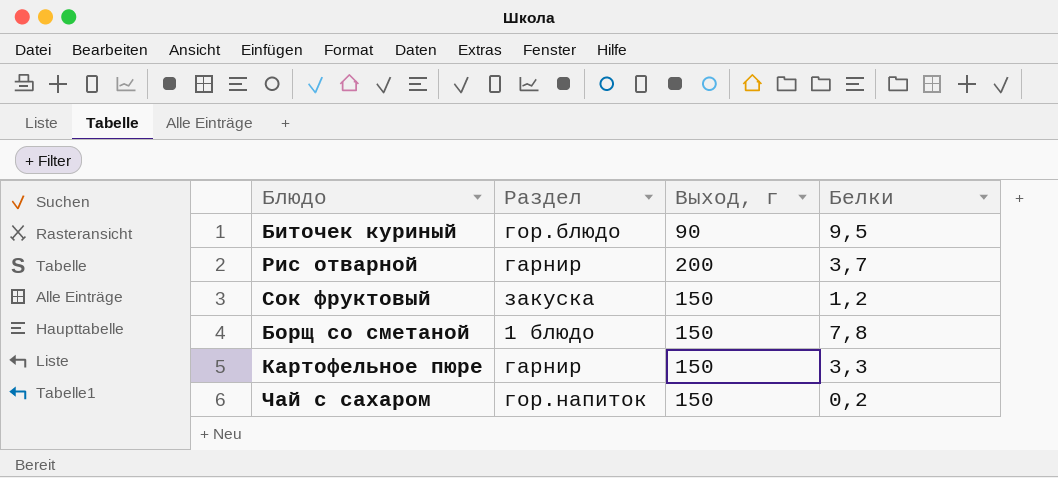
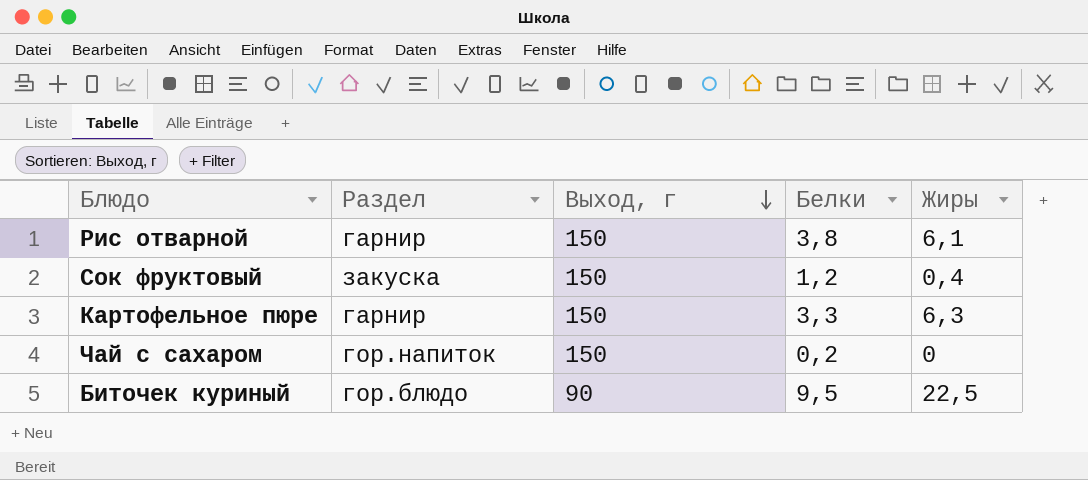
row order: none -> Выход, г descending
column Жиры | position: none -> 5
row Борщ со сметаной: 1 блюдо | 150 | 7,8 -> none
Рис отварной | Выход, г: 200 -> 150
Рис отварной | Белки: 3,7 -> 3,8

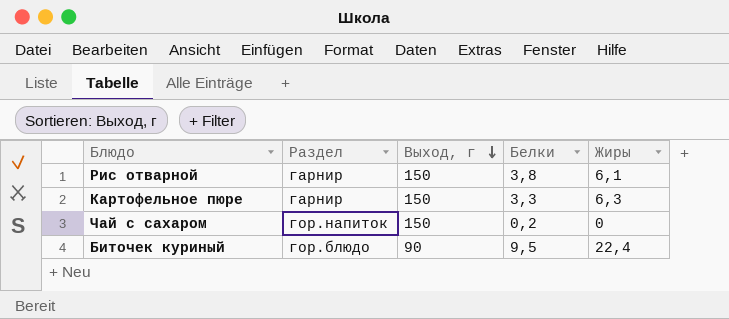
row Сок фруктовый: закуска | 150 | 1,2 | 0,4 -> none
Биточек куриный | Жиры: 22,5 -> 22,4

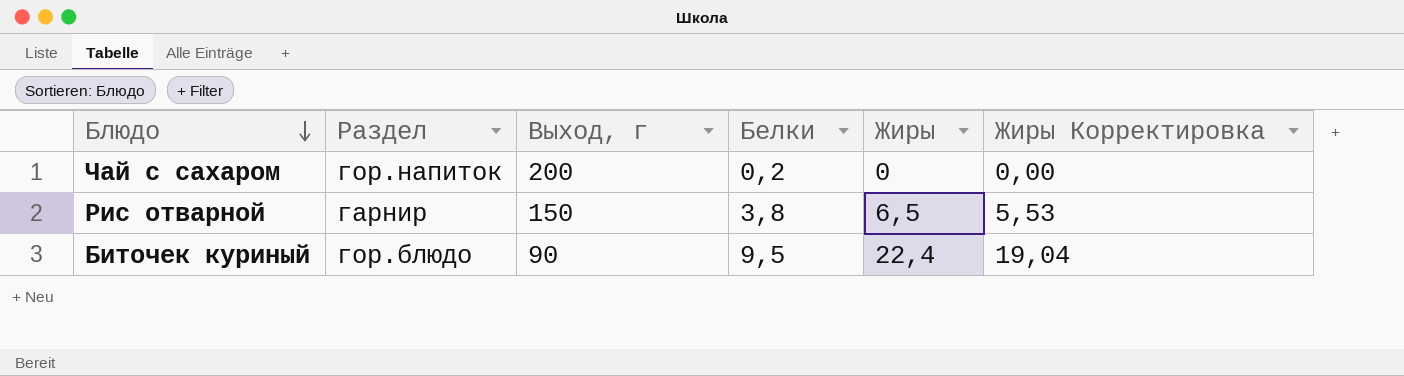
row order: Выход, г descending -> Блюдо descending
column Жиры Корректировка | formula: none -> [Жиры] * 0,85
row Картофельное пюре: гарнир | 150 | 3,3 | 6,3 -> none
Чай с сахаром | Выход, г: 150 -> 200
Рис отварной | Жиры: 6,1 -> 6,5

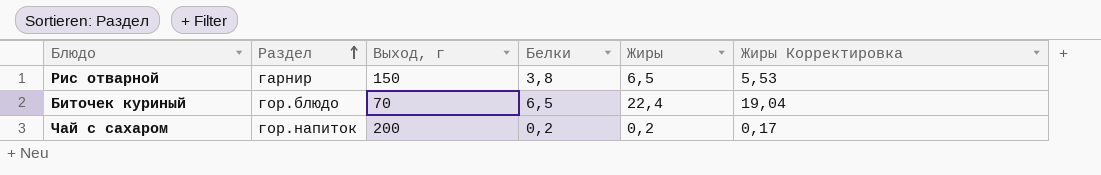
row order: Блюдо descending -> Раздел ascending
Биточек куриный | Выход, г: 90 -> 70
Биточек куриный | Белки: 9,5 -> 6,5
Чай с сахаром | Жиры: 0 -> 0,2
Чай с сахаром | Жиры Корректировка: 0,00 -> 0,17

